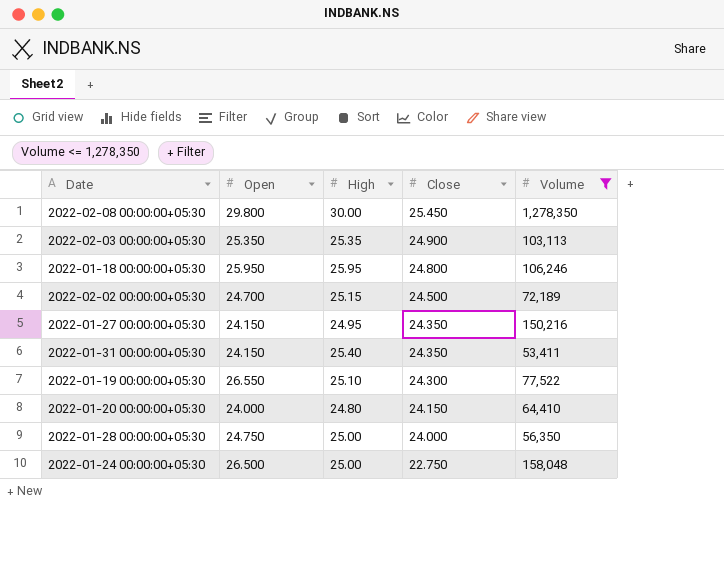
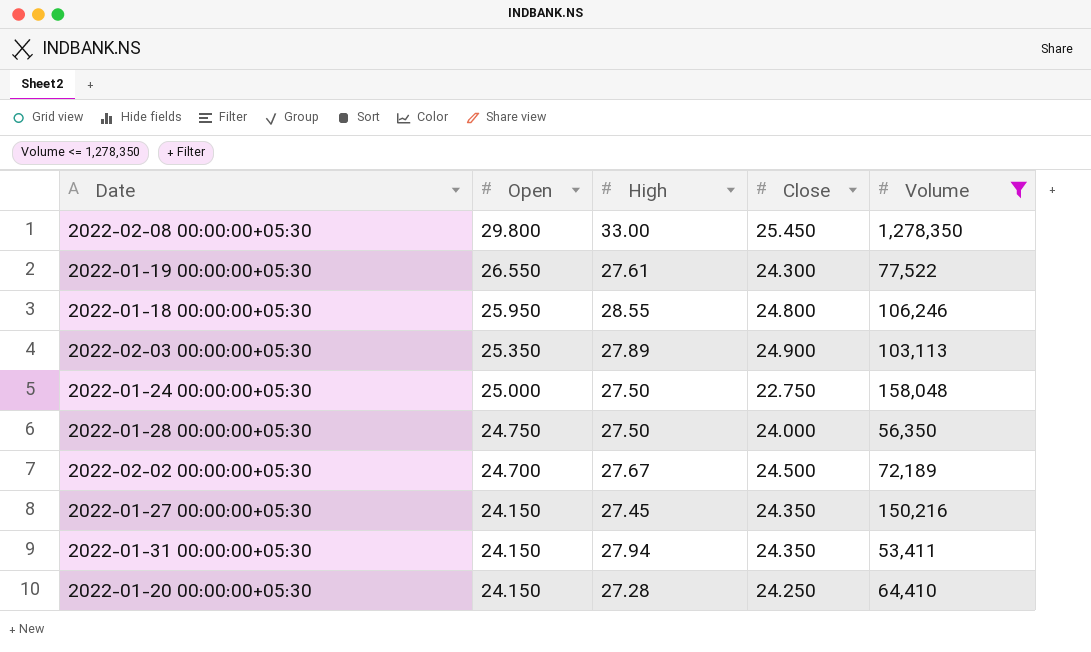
row order: Close descending -> Open descending
2022-02-08 00:00:00+05:30 | High: 30.00 -> 33.00
2022-01-19 00:00:00+05:30 | High: 25.10 -> 27.61
2022-01-18 00:00:00+05:30 | High: 25.95 -> 28.55
2022-02-03 00:00:00+05:30 | High: 25.35 -> 27.89
2022-01-24 00:00:00+05:30 | Open: 26.500 -> 25.000
2022-01-24 00:00:00+05:30 | High: 25.00 -> 27.50
2022-01-28 00:00:00+05:30 | High: 25.00 -> 27.50
2022-02-02 00:00:00+05:30 | High: 25.15 -> 27.67
2022-01-27 00:00:00+05:30 | High: 24.95 -> 27.45
2022-01-31 00:00:00+05:30 | High: 25.40 -> 27.94
2022-01-20 00:00:00+05:30 | Open: 24.000 -> 24.150
2022-01-20 00:00:00+05:30 | High: 24.80 -> 27.28
2022-01-20 00:00:00+05:30 | Close: 24.150 -> 24.250

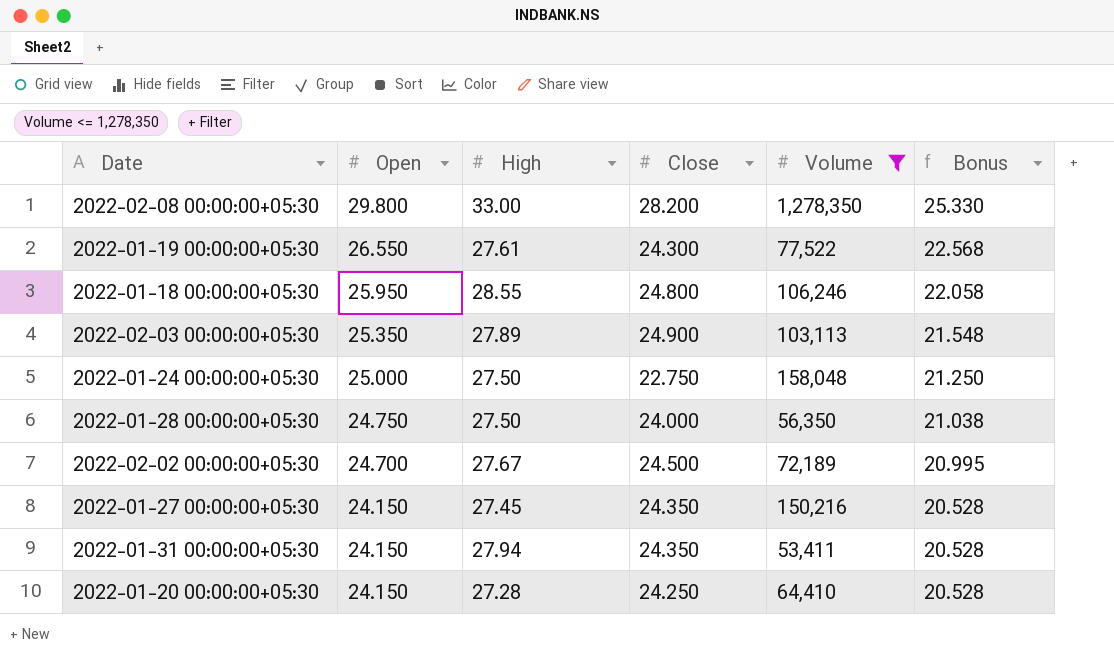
column Bonus | formula: none -> [Open] * 0.85
2022-02-08 00:00:00+05:30 | Close: 25.450 -> 28.200

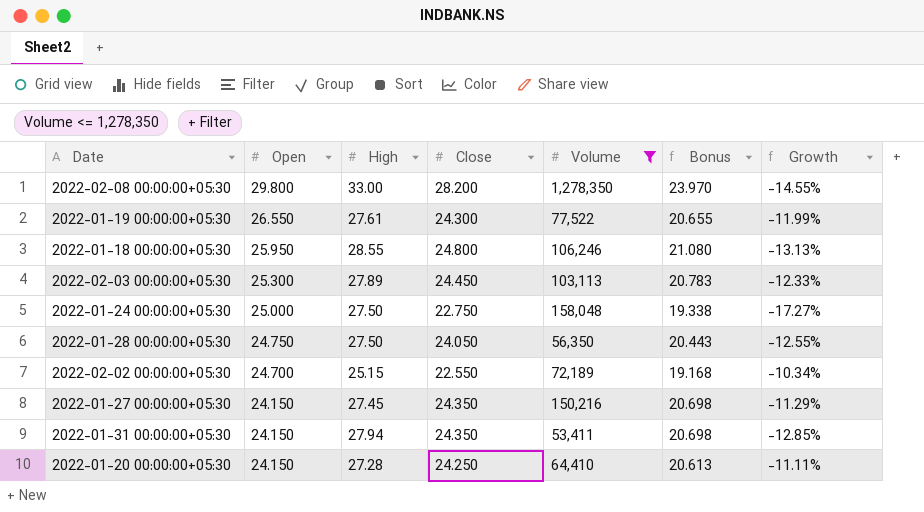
column Bonus | formula: [Open] * 0.85 -> [Close] * 0.85
column Growth | formula: none -> ([Close] - [High]) / [High]
2022-02-03 00:00:00+05:30 | Open: 25.350 -> 25.300
2022-02-03 00:00:00+05:30 | Close: 24.900 -> 24.450
2022-01-28 00:00:00+05:30 | Close: 24.000 -> 24.050
2022-02-02 00:00:00+05:30 | High: 27.67 -> 25.15
2022-02-02 00:00:00+05:30 | Close: 24.500 -> 22.550

